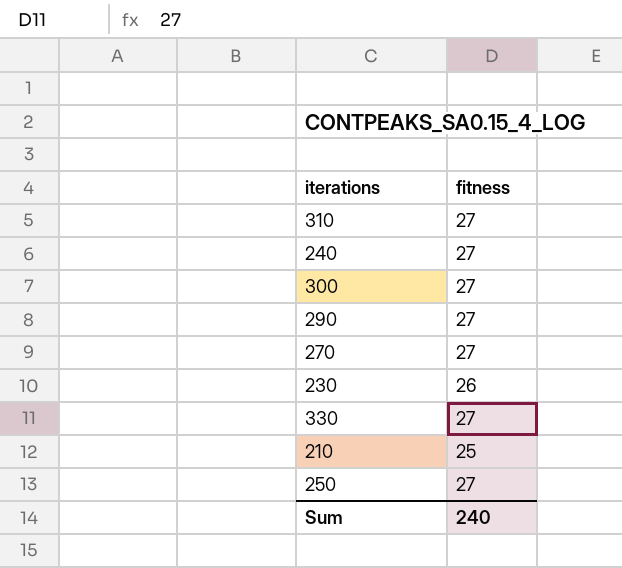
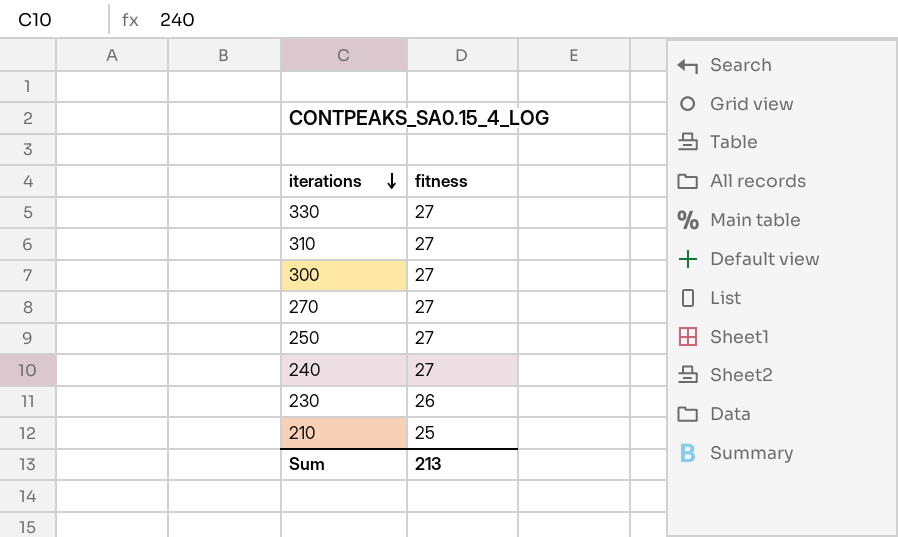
row order: none -> iterations descending
row 290: 27 -> none
Sum | fitness: 240 -> 213

